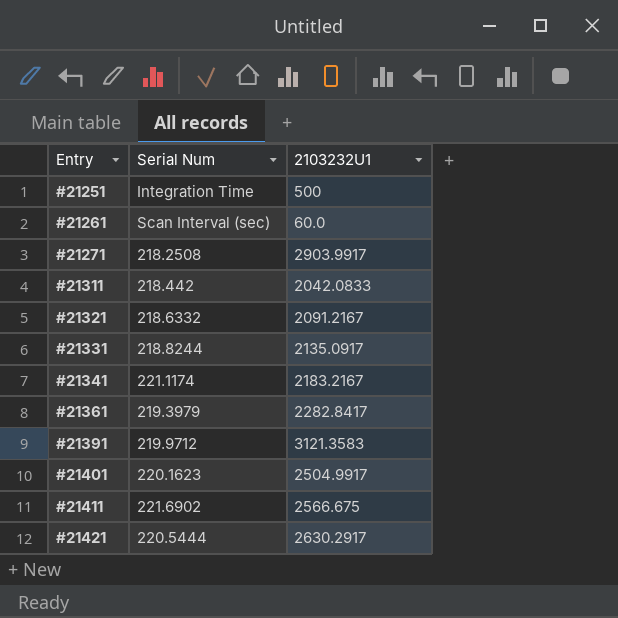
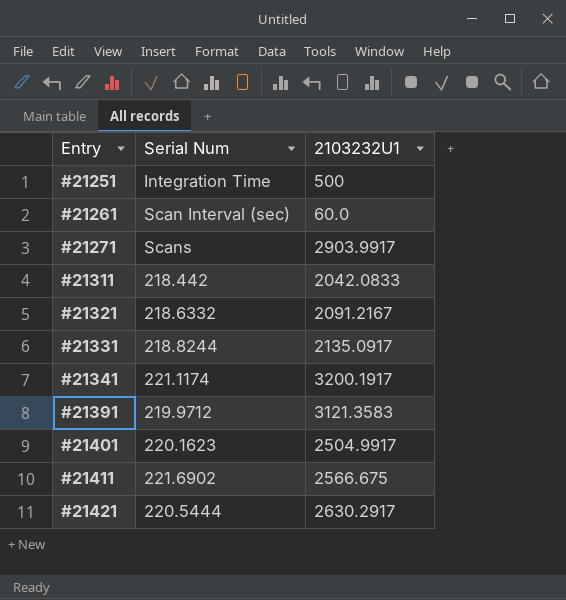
row #21361: 219.3979 | 2282.8417 -> none
#21271 | Serial Num: 218.2508 -> Scans
#21341 | 2103232U1: 2183.2167 -> 3200.1917

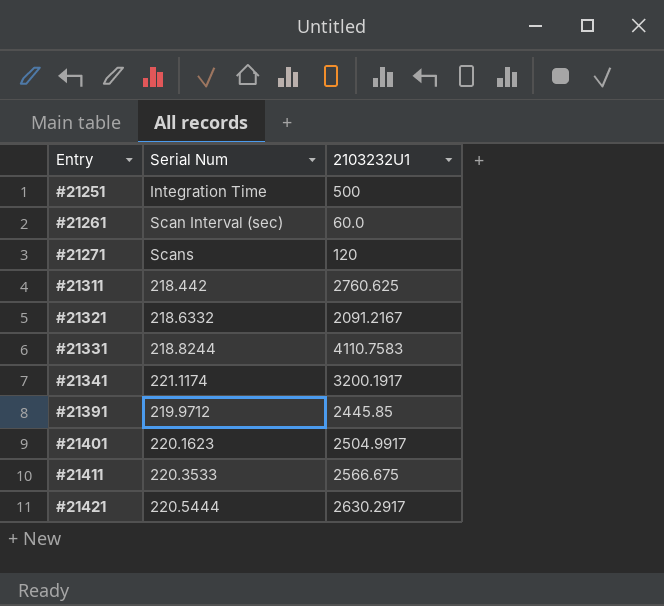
#21271 | 2103232U1: 2903.9917 -> 120
#21311 | 2103232U1: 2042.0833 -> 2760.625
#21331 | 2103232U1: 2135.0917 -> 4110.7583
#21391 | 2103232U1: 3121.3583 -> 2445.85
#21411 | Serial Num: 221.6902 -> 220.3533

